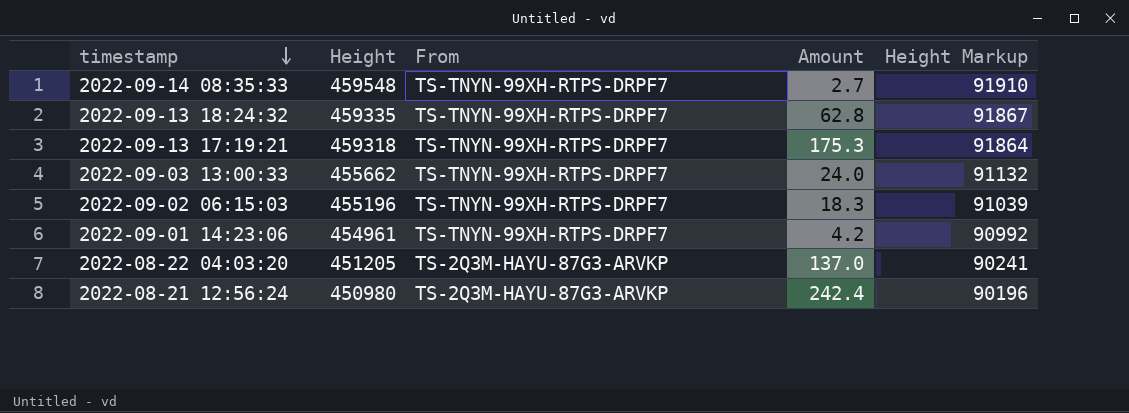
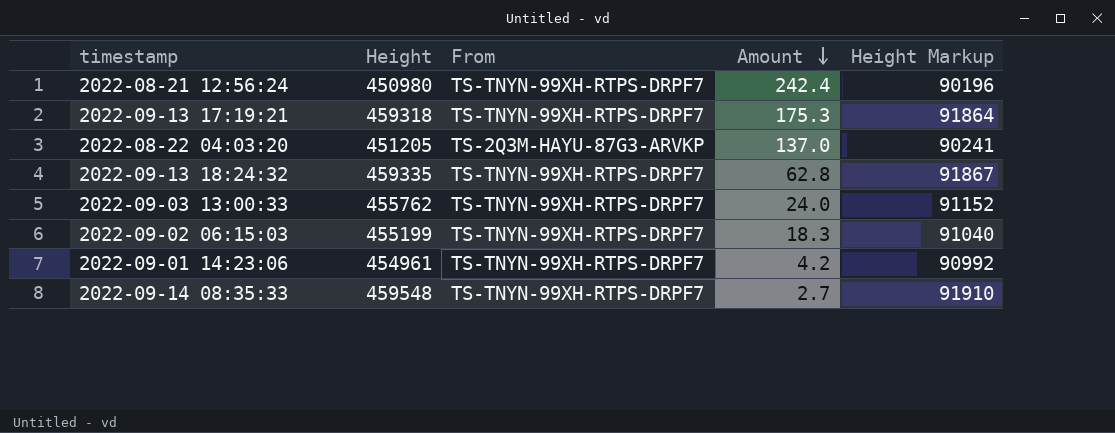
row order: timestamp descending -> Amount descending
2022-08-21 12:56:24 | From: TS-2Q3M-HAYU-87G3-ARVKP -> TS-TNYN-99XH-RTPS-DRPF7
2022-09-03 13:00:33 | Height: 455662 -> 455762
2022-09-03 13:00:33 | Height Markup: 91132 -> 91152
2022-09-02 06:15:03 | Height: 455196 -> 455199
2022-09-02 06:15:03 | Height Markup: 91039 -> 91040

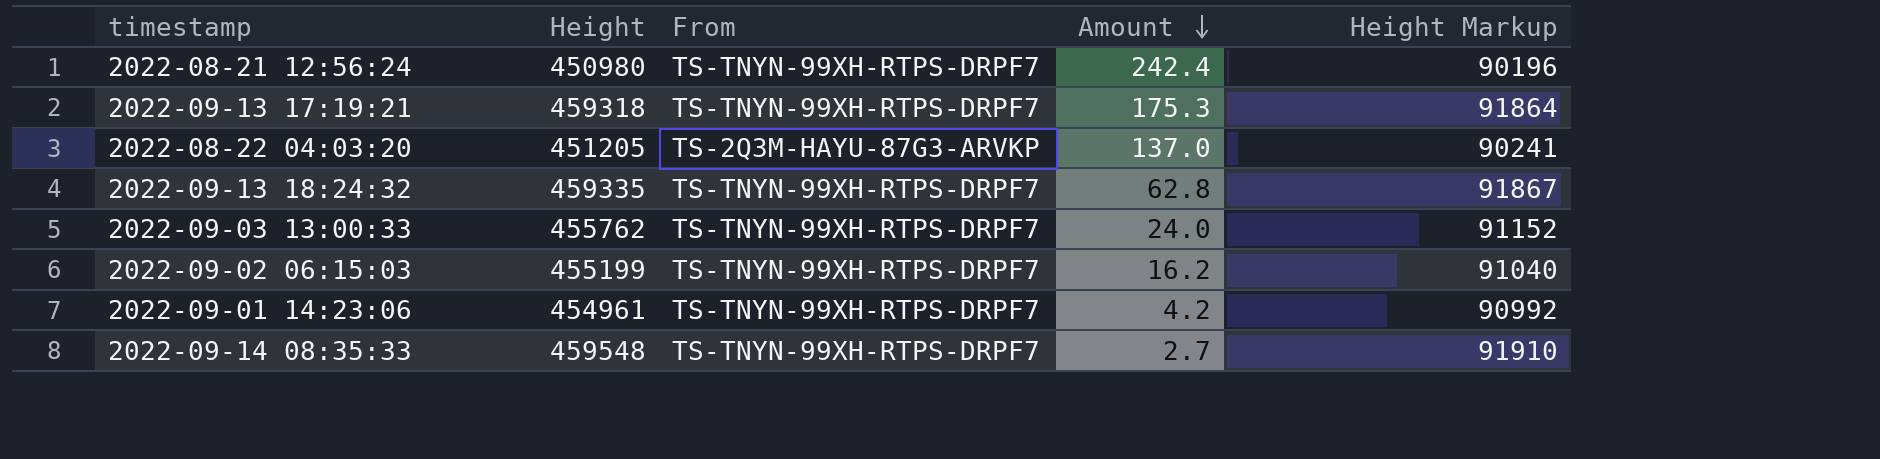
2022-09-02 06:15:03 | Amount: 18.3 -> 16.2

